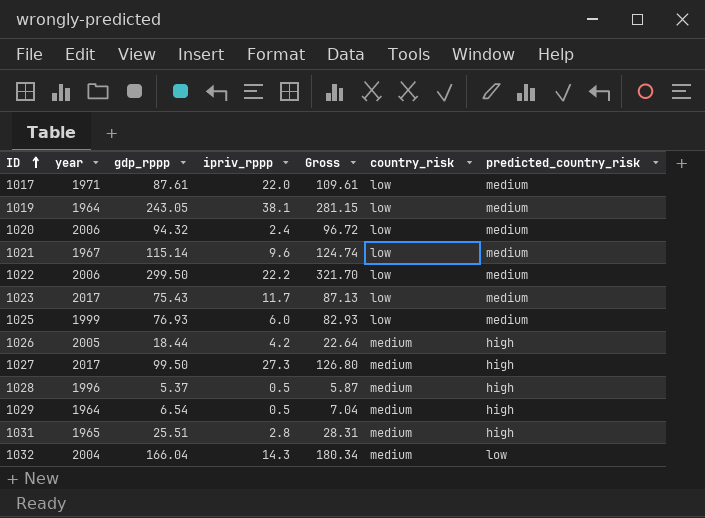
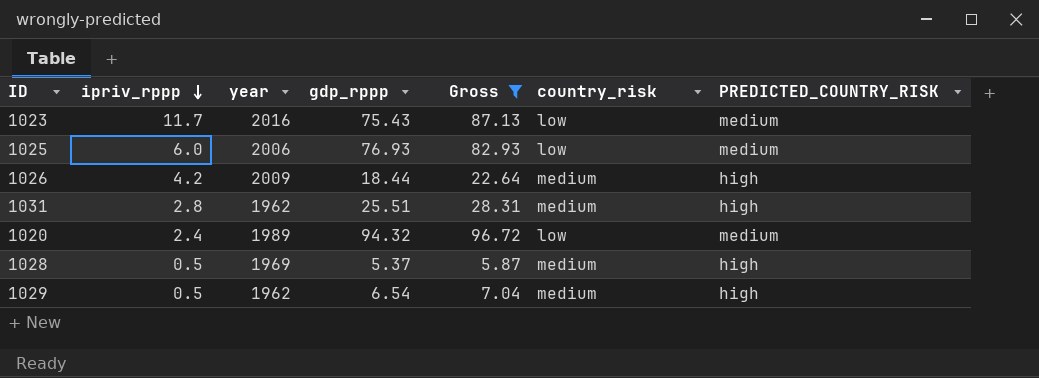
filter: none -> Gross <= 96.72
row order: ID ascending -> ipriv_rppp descending
column ipriv_rppp | position: 4 -> 2
column name: predicted_country_risk -> PREDICTED_COUNTRY_RISK
1023 | year: 2017 -> 2016
1025 | year: 1999 -> 2006
1026 | year: 2005 -> 2009
1031 | year: 1965 -> 1962
1020 | year: 2006 -> 1989
1028 | year: 1996 -> 1969
1029 | year: 1964 -> 1962

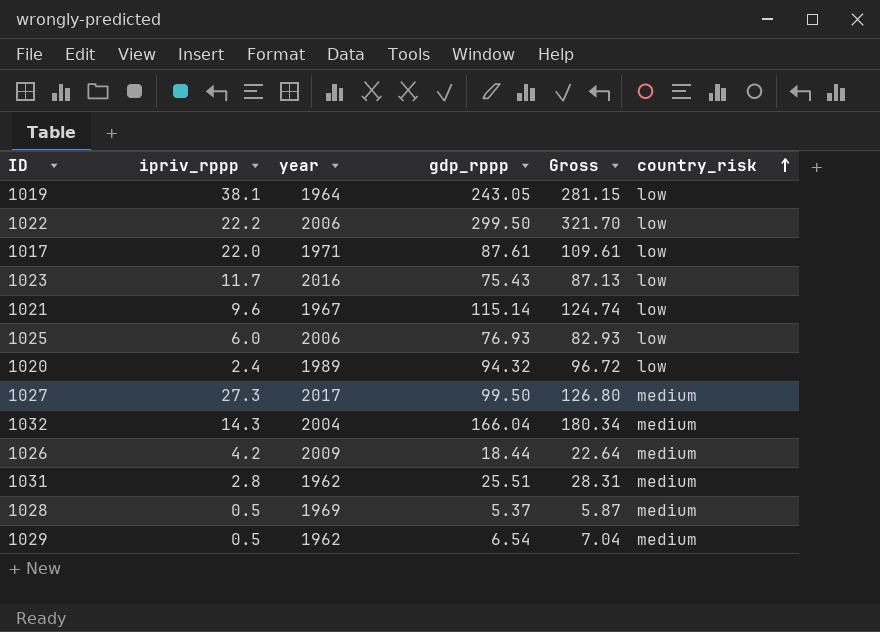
filter: Gross <= 96.72 -> none
row order: ipriv_rppp descending -> country_risk ascending
column PREDICTED_COUNTRY_RISK | position: 7 -> none

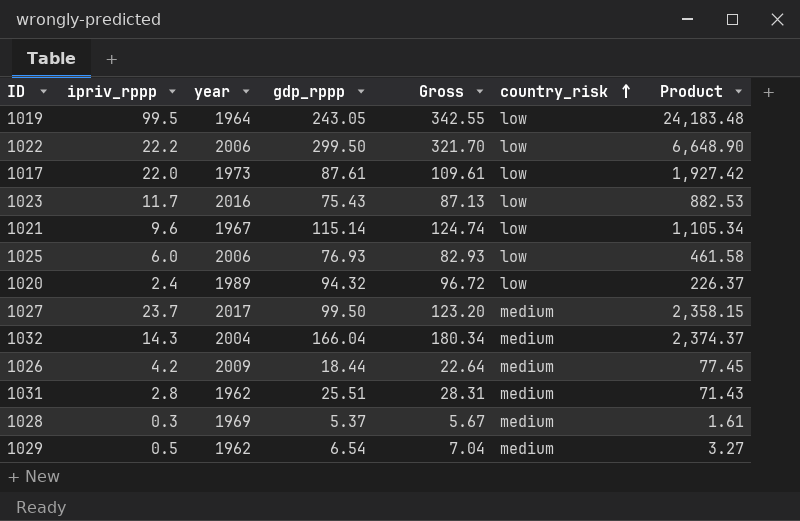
column Product | formula: none -> [ipriv_rppp] * [gdp_rppp]
1019 | ipriv_rppp: 38.1 -> 99.5
1019 | Gross: 281.15 -> 342.55
1017 | year: 1971 -> 1973
1027 | ipriv_rppp: 27.3 -> 23.7
1027 | Gross: 126.80 -> 123.20
1028 | ipriv_rppp: 0.5 -> 0.3
1028 | Gross: 5.87 -> 5.67

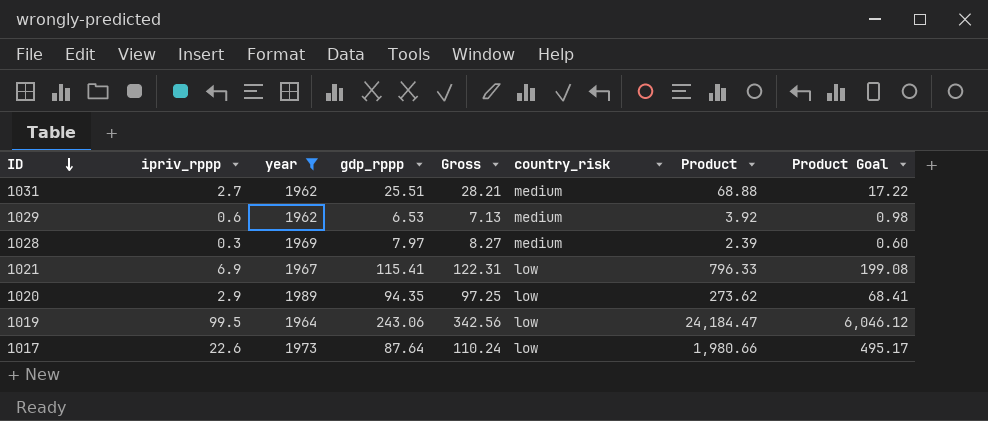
filter: none -> year <= 1989
row order: country_risk ascending -> ID descending
column Product Goal | formula: none -> [Product] * 0.25
1031 | ipriv_rppp: 2.8 -> 2.7
1031 | Gross: 28.31 -> 28.21
1031 | Product: 71.43 -> 68.88
1029 | ipriv_rppp: 0.5 -> 0.6
1029 | gdp_rppp: 6.54 -> 6.53
1029 | Gross: 7.04 -> 7.13
1029 | Product: 3.27 -> 3.92
1028 | gdp_rppp: 5.37 -> 7.97
1028 | Gross: 5.67 -> 8.27
1028 | Product: 1.61 -> 2.39
1021 | ipriv_rppp: 9.6 -> 6.9
1021 | gdp_rppp: 115.14 -> 115.41
1021 | Gross: 124.74 -> 122.31
1021 | Product: 1,105.34 -> 796.33
1020 | ipriv_rppp: 2.4 -> 2.9
1020 | gdp_rppp: 94.32 -> 94.35
1020 | Gross: 96.72 -> 97.25
1020 | Product: 226.37 -> 273.62
1019 | gdp_rppp: 243.05 -> 243.06
1019 | Gross: 342.55 -> 342.56
1019 | Product: 24,183.48 -> 24,184.47
1017 | ipriv_rppp: 22.0 -> 22.6
1017 | gdp_rppp: 87.61 -> 87.64
1017 | Gross: 109.61 -> 110.24
1017 | Product: 1,927.42 -> 1,980.66

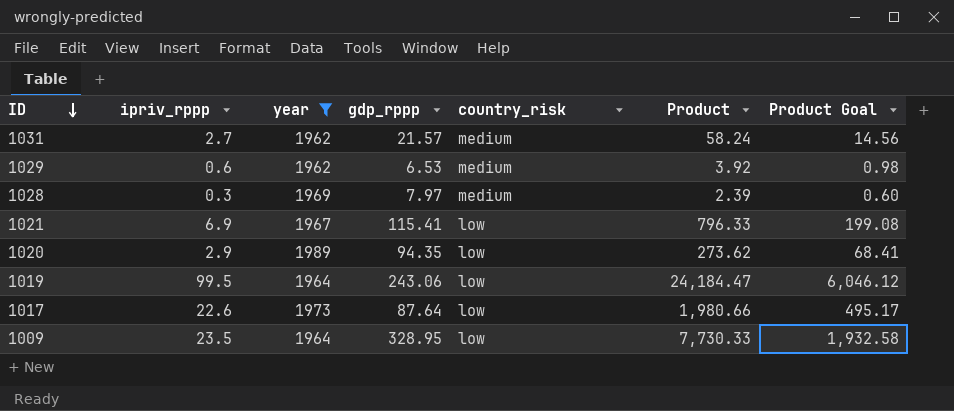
column Gross | formula: [ipriv_rppp] + [gdp_rppp] -> none
1031 | gdp_rppp: 25.51 -> 21.57
1031 | Product: 68.88 -> 58.24
1031 | Product Goal: 17.22 -> 14.56
row 1009: none -> 23.5 | 1964 | 328.95 | low | 7,730.33 | 1,932.58

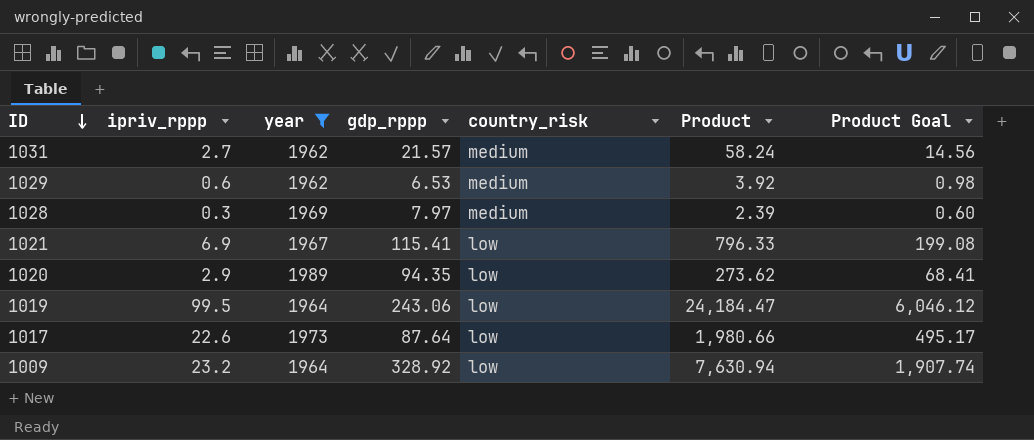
1009 | ipriv_rppp: 23.5 -> 23.2
1009 | gdp_rppp: 328.95 -> 328.92
1009 | Product: 7,730.33 -> 7,630.94
1009 | Product Goal: 1,932.58 -> 1,907.74

